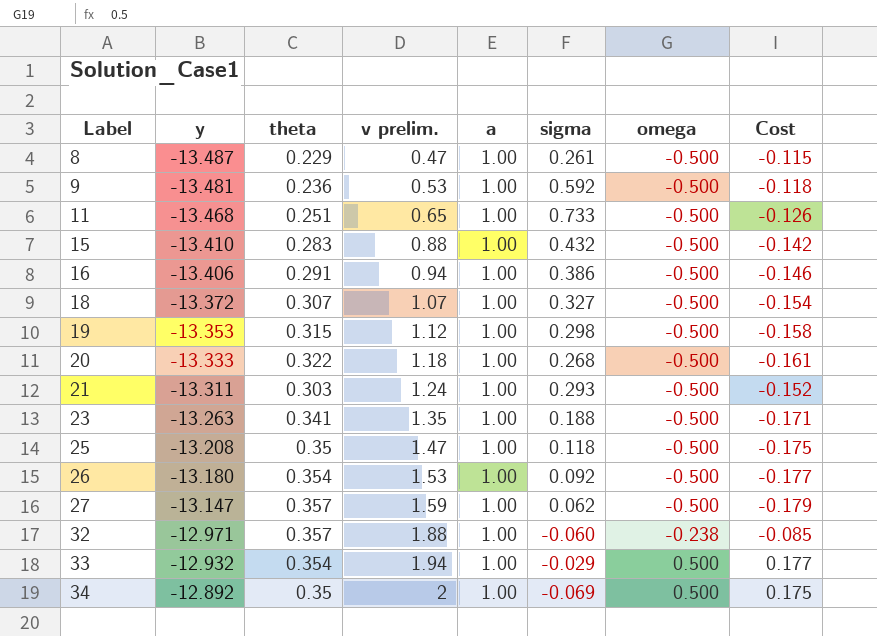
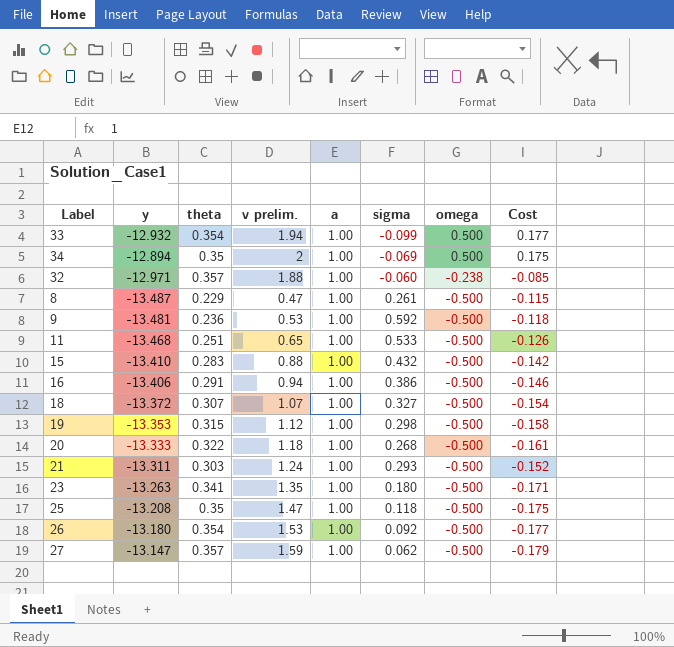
row order: Label ascending -> omega descending
33 | sigma: -0.029 -> -0.099
34 | y: -12.892 -> -12.894
11 | sigma: 0.733 -> 0.533
23 | sigma: 0.188 -> 0.180

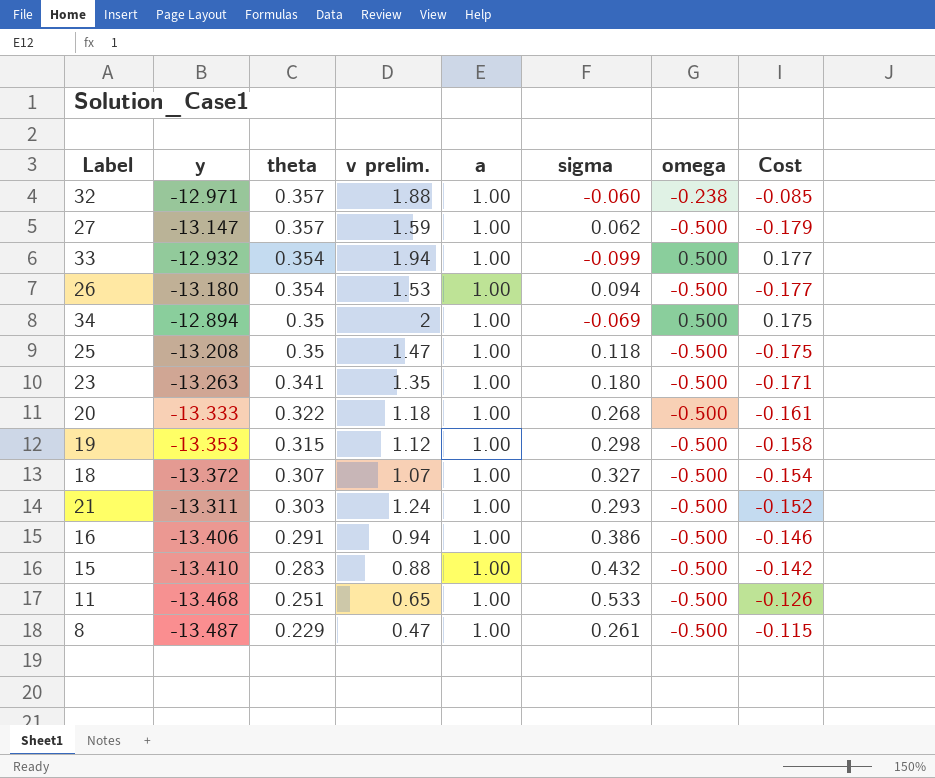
row order: omega descending -> theta descending
row 9: -13.481 | 0.236 | 0.53 | 1.00 | 0.592 | -0.500 | -0.118 -> none
26 | sigma: 0.092 -> 0.094

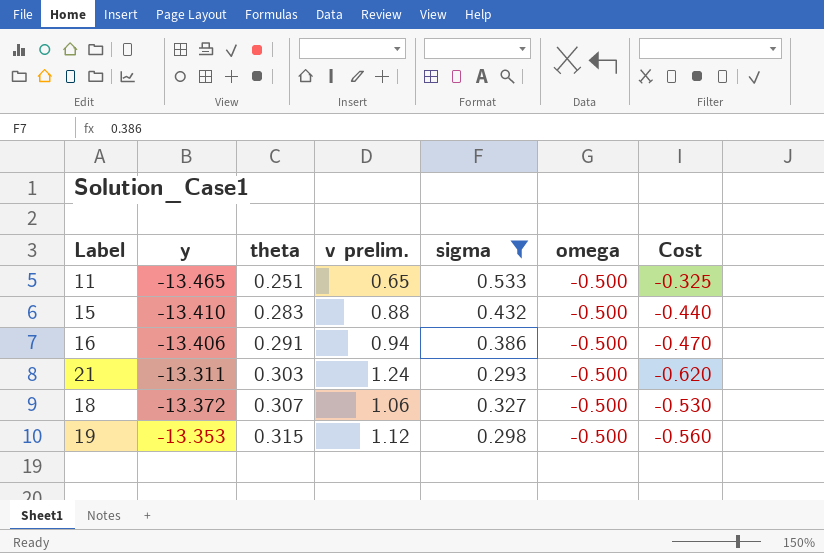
filter: none -> sigma >= 0.293
row order: theta descending -> theta ascending
column a | position: 5 -> none
column Cost | formula: [theta] * [omega] -> [v prelim.] * [omega]
11 | y: -13.468 -> -13.465
18 | v prelim.: 1.07 -> 1.06

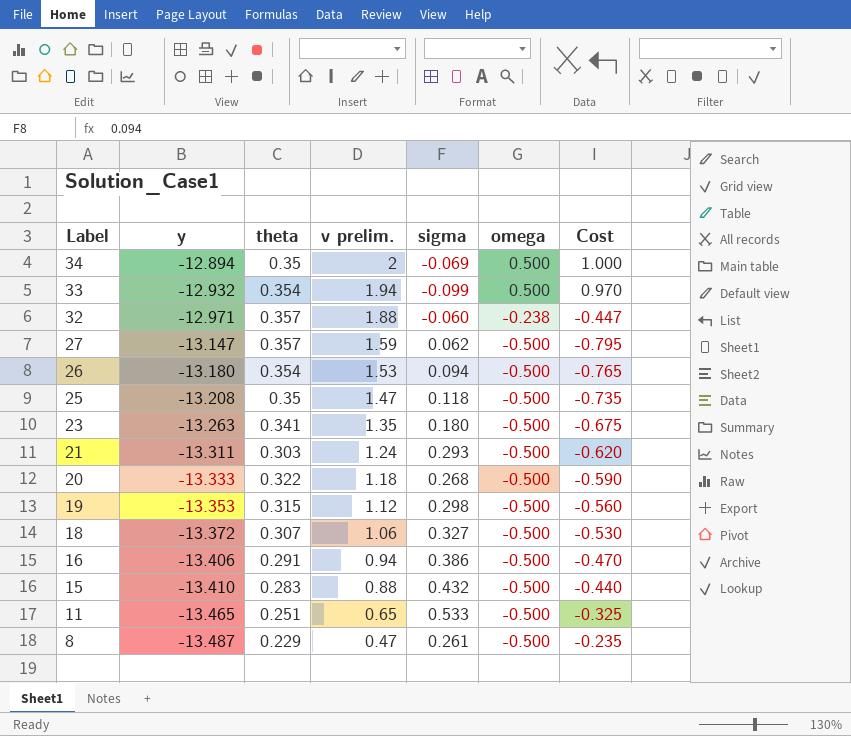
filter: sigma >= 0.293 -> none
row order: theta ascending -> Label descending

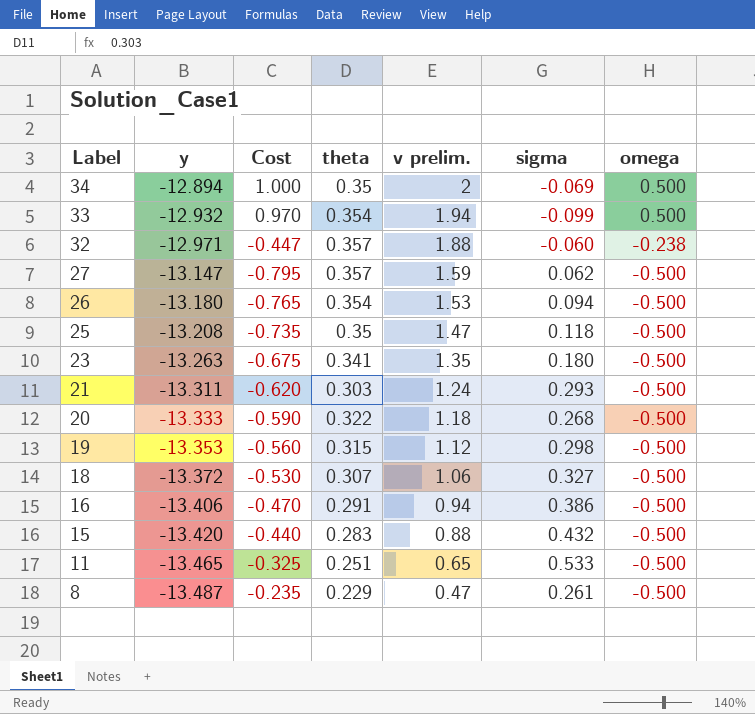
column Cost | position: 7 -> 3
15 | y: -13.410 -> -13.420

